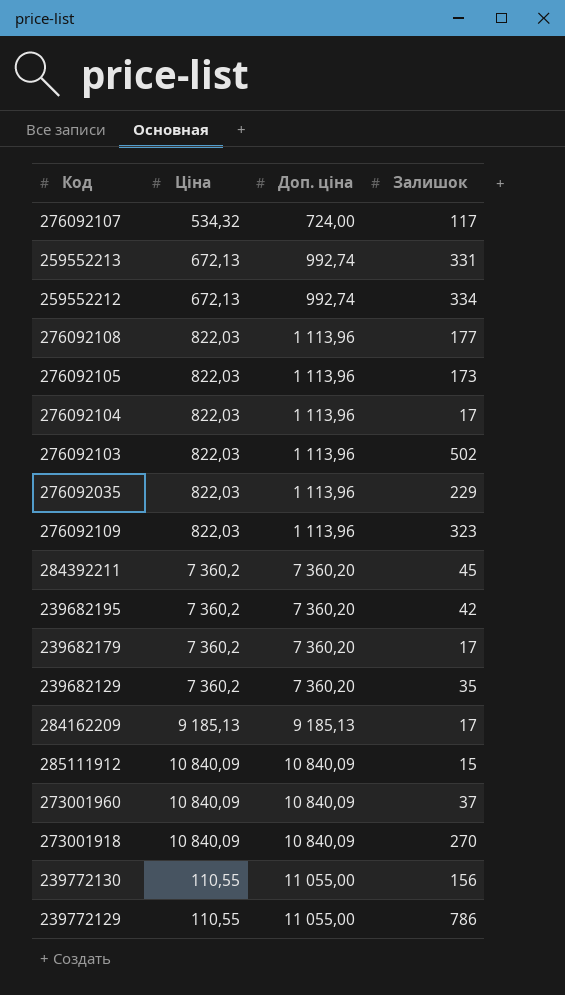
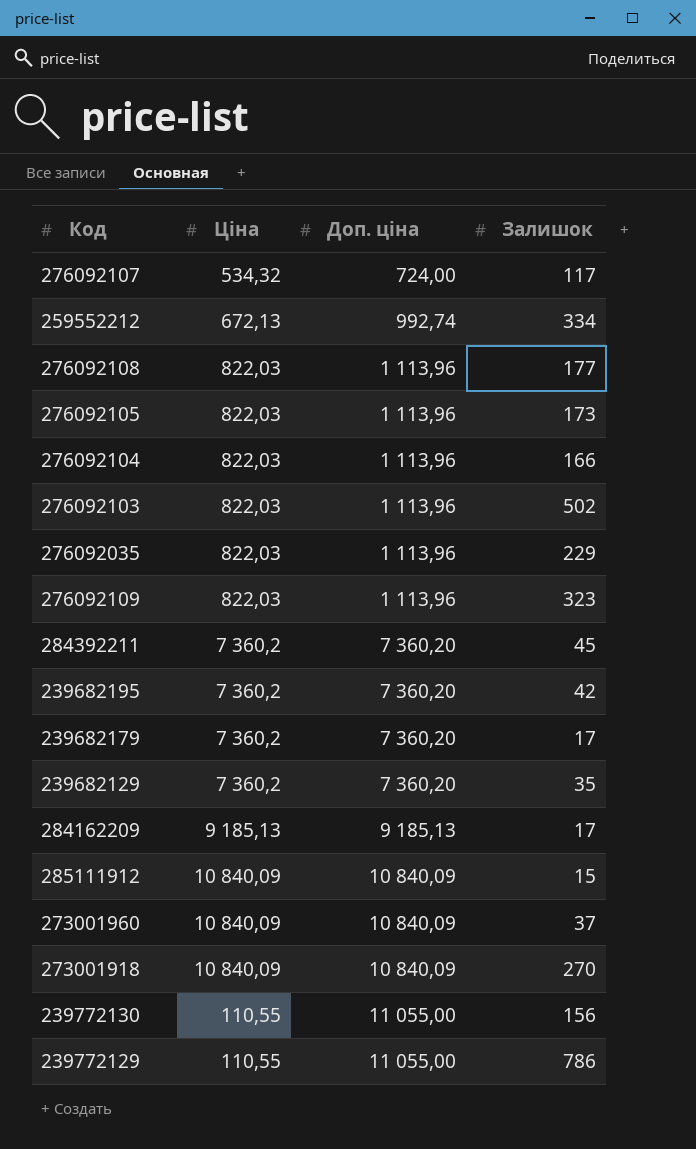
row 259552213: 672,13 | 992,74 | 331 -> none
276092104 | Залишок: 17 -> 166

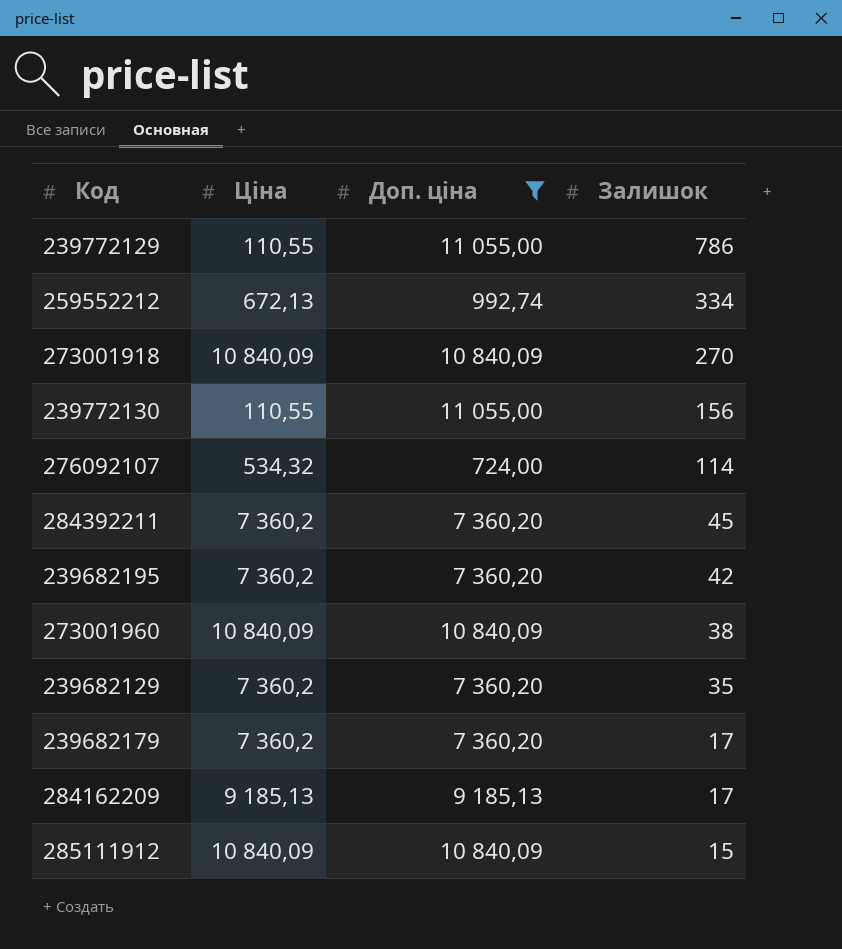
filter: none -> Доп. ціна != 1 113,96
row order: Доп. ціна ascending -> Залишок descending
276092107 | Залишок: 117 -> 114
273001960 | Залишок: 37 -> 38

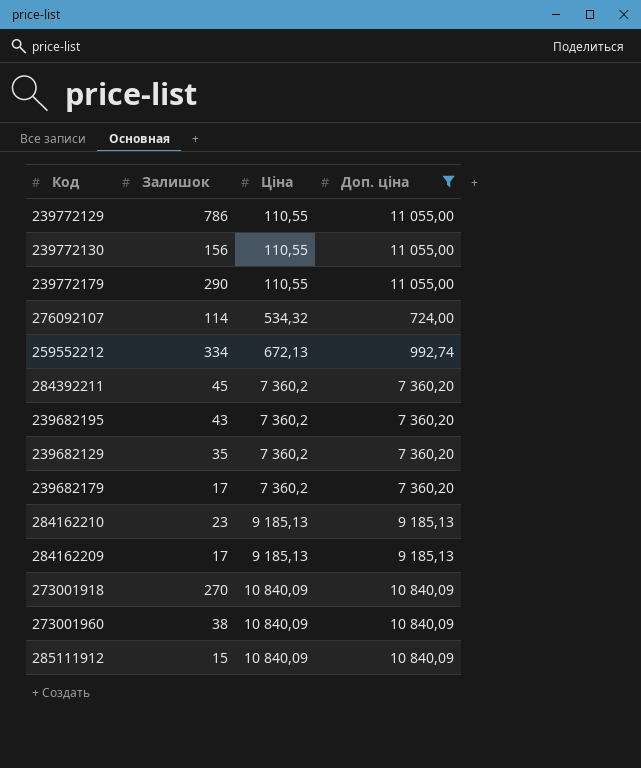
row order: Залишок descending -> Ціна ascending
column Залишок | position: 4 -> 2
row 239772179: none -> 290 | 110,55 | 11 055,00
239682195 | Залишок: 42 -> 43
row 284162210: none -> 23 | 9 185,13 | 9 185,13

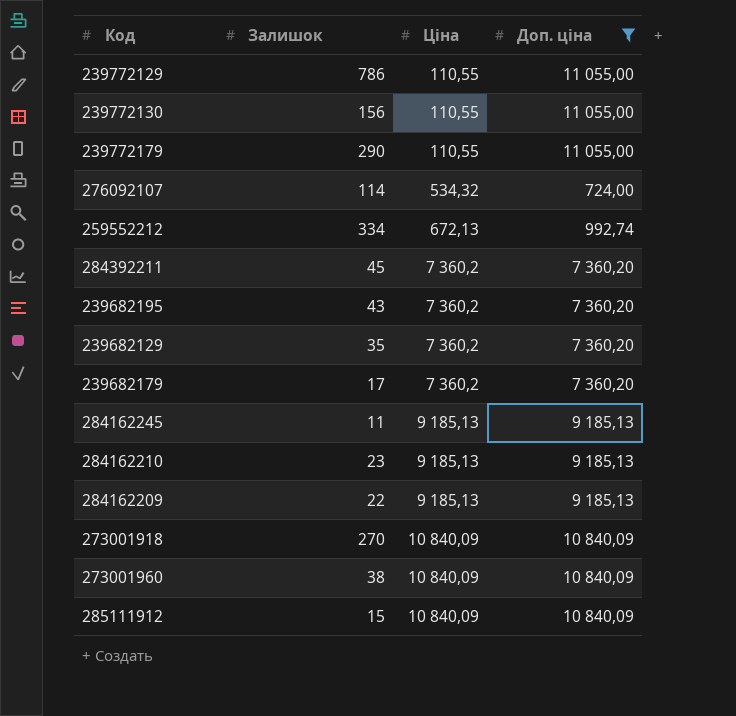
row 284162245: none -> 11 | 9 185,13 | 9 185,13
284162209 | Залишок: 17 -> 22

